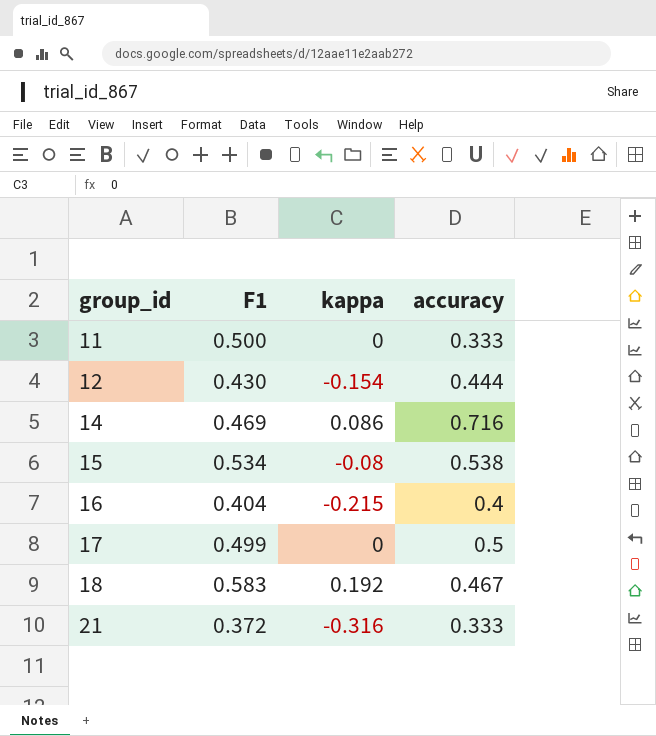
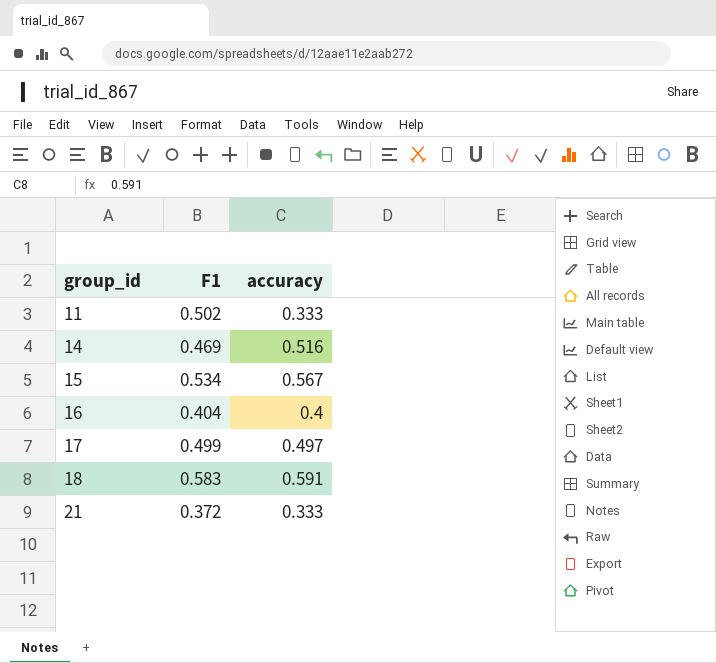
column kappa | position: 3 -> none
row 12: 0.430 | -0.154 | 0.444 -> none
11 | F1: 0.500 -> 0.502
14 | accuracy: 0.716 -> 0.516
15 | accuracy: 0.538 -> 0.567
17 | accuracy: 0.5 -> 0.497
18 | accuracy: 0.467 -> 0.591

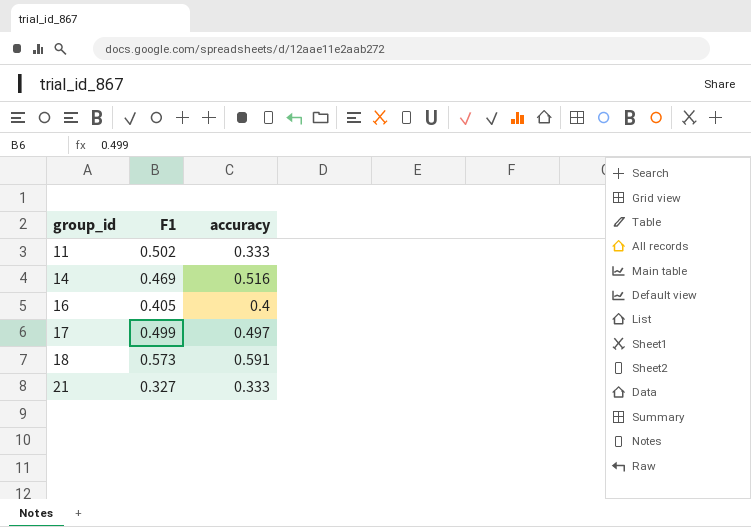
row 15: 0.534 | 0.567 -> none
16 | F1: 0.404 -> 0.405
18 | F1: 0.583 -> 0.573
21 | F1: 0.372 -> 0.327

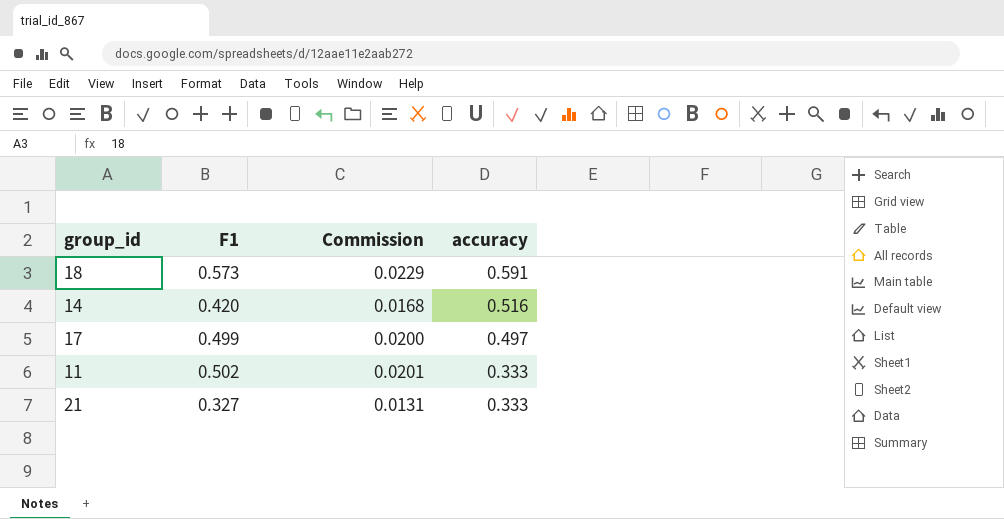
row order: group_id ascending -> accuracy descending
column Commission | formula: none -> [F1] * 0.04
row 16: 0.405 | 0.4 -> none
14 | F1: 0.469 -> 0.420

